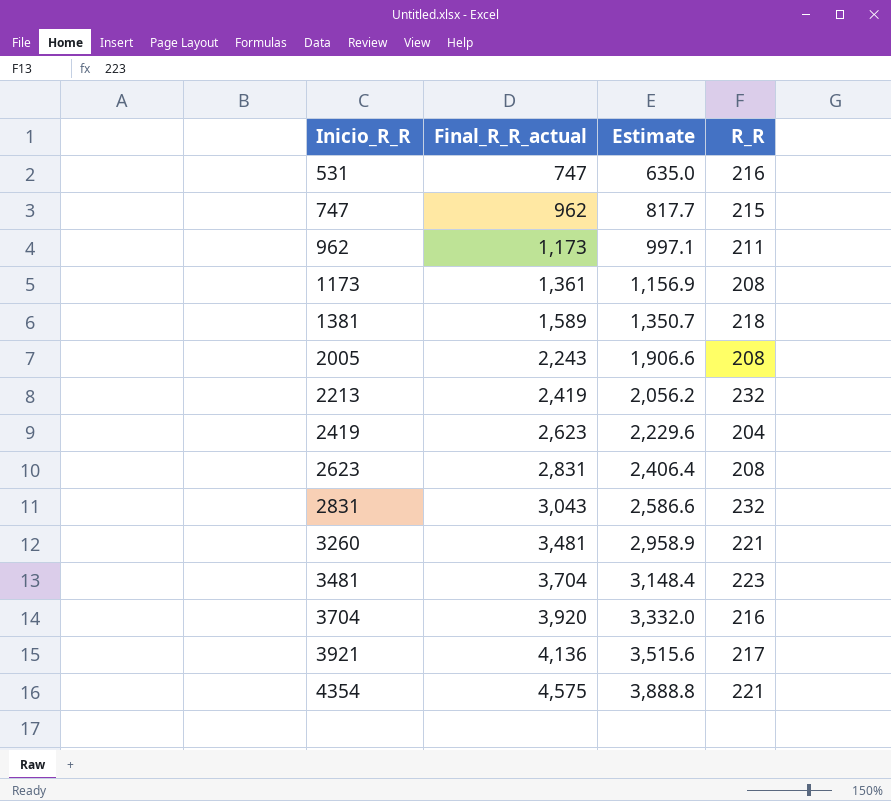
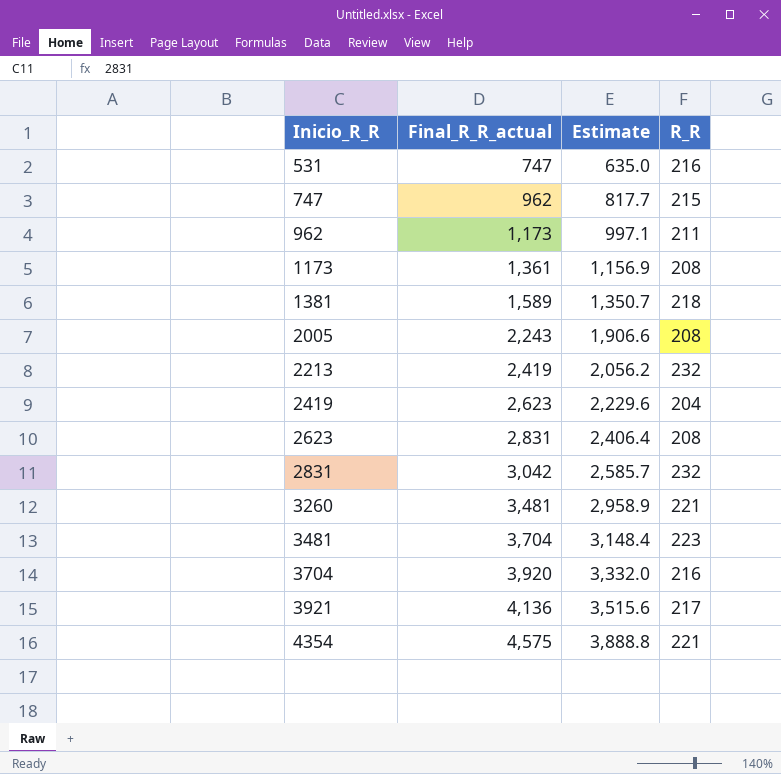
2831 | Final_R_R_actual: 3,043 -> 3,042
2831 | Estimate: 2,586.6 -> 2,585.7

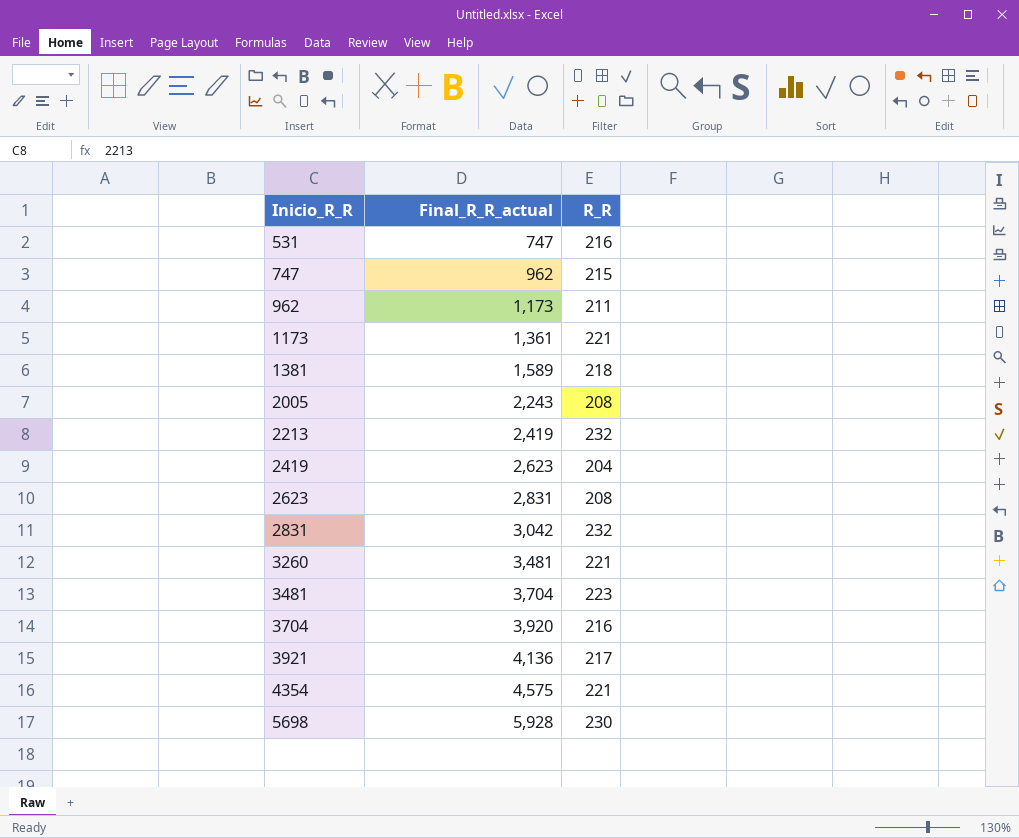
column Estimate | formula: [Final_R_R_actual] * 0.85 -> none
1173 | R_R: 208 -> 221
row 5698: none -> 5,928 | 230

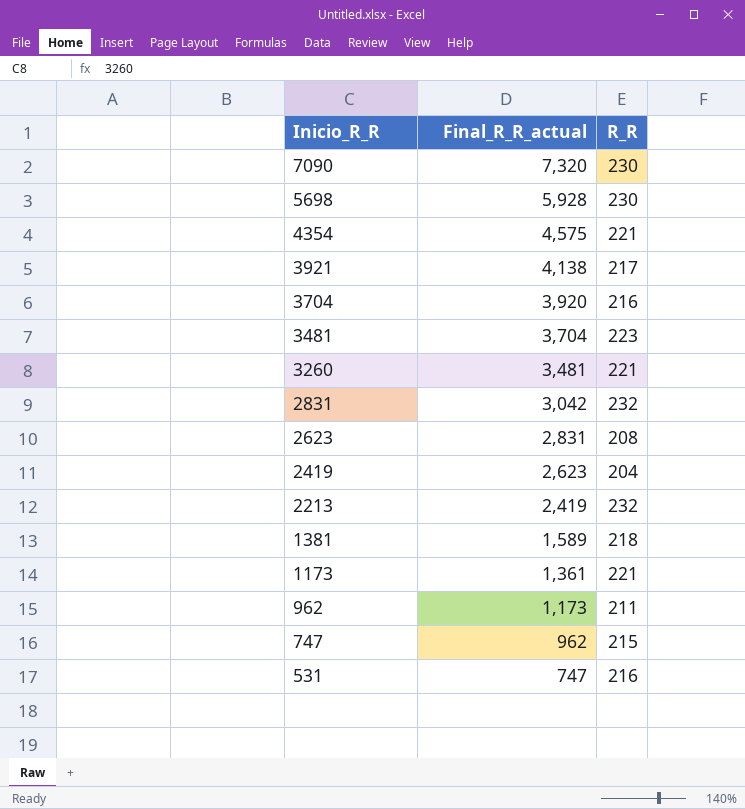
row order: Inicio_R_R ascending -> Inicio_R_R descending
row 2005: 2,243 | 208 -> none
row 7090: none -> 7,320 | 230
3921 | Final_R_R_actual: 4,136 -> 4,138

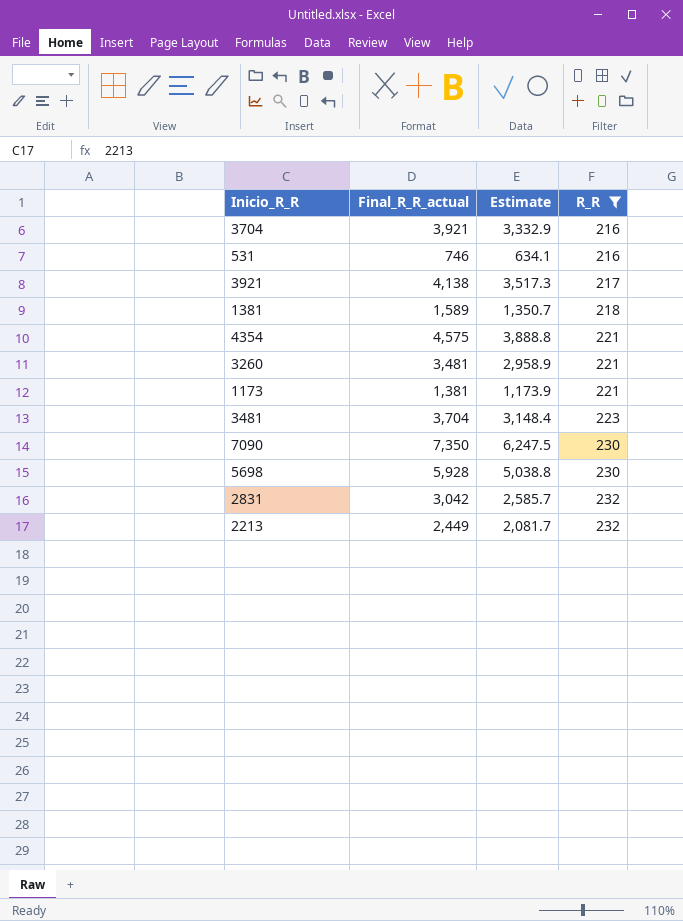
filter: none -> R_R >= 216
row order: Inicio_R_R descending -> R_R ascending
column Estimate | formula: none -> [Final_R_R_actual] * 0.85
3704 | Final_R_R_actual: 3,920 -> 3,921
531 | Final_R_R_actual: 747 -> 746
1173 | Final_R_R_actual: 1,361 -> 1,381
7090 | Final_R_R_actual: 7,320 -> 7,350
2213 | Final_R_R_actual: 2,419 -> 2,449

